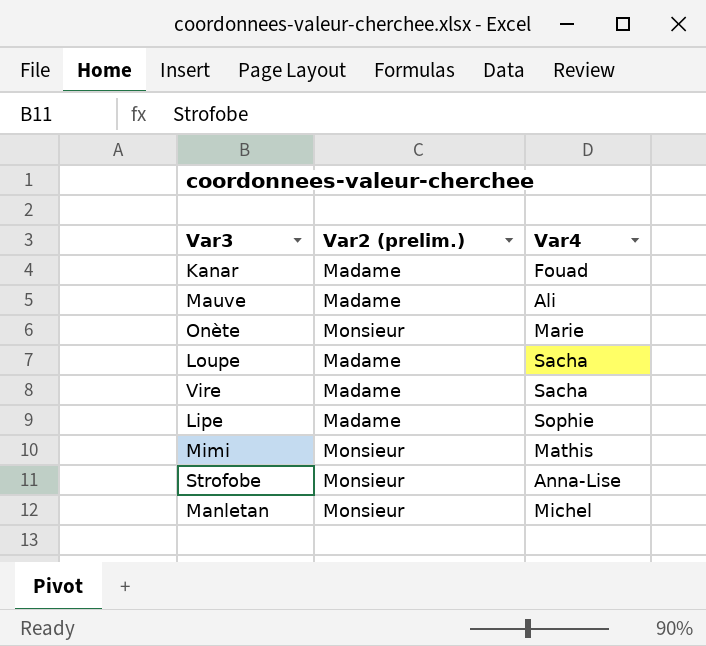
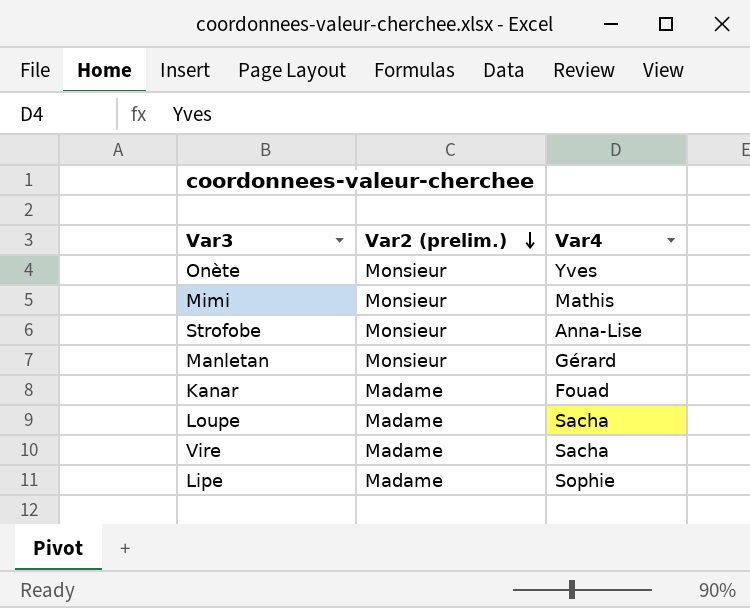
row order: none -> Var2 (prelim.) descending
row Mauve: Madame | Ali -> none
Onète | Var4: Marie -> Yves
Manletan | Var4: Michel -> Gérard

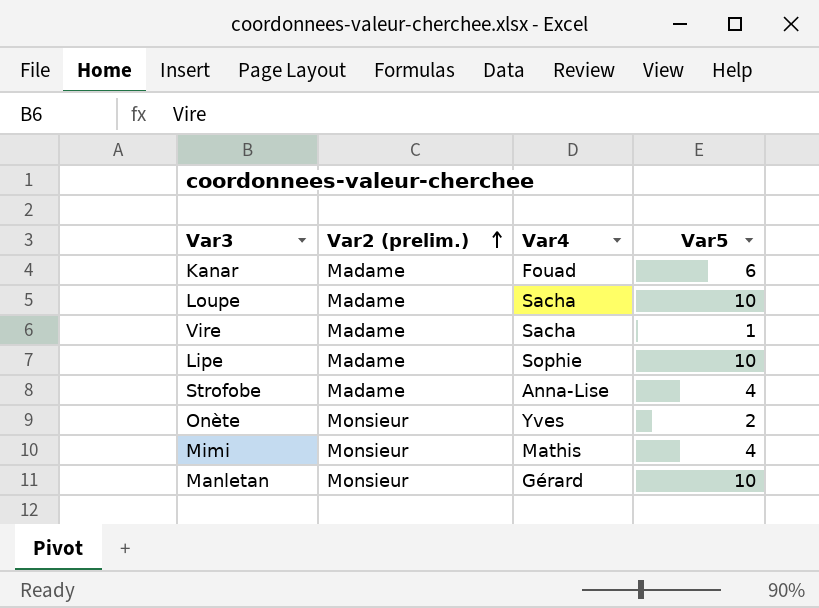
row order: Var2 (prelim.) descending -> Var2 (prelim.) ascending
column Var5 | position: none -> 4
Strofobe | Var2 (prelim.): Monsieur -> Madame

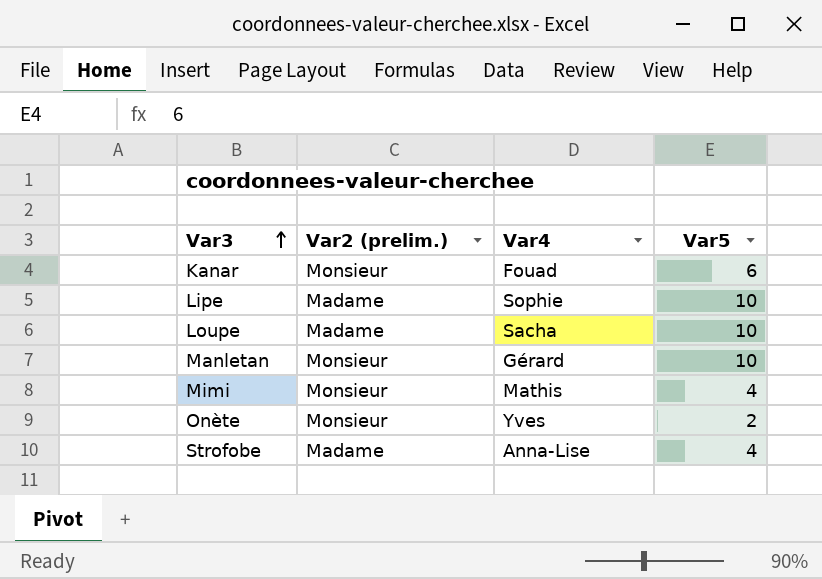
row order: Var2 (prelim.) ascending -> Var3 ascending
row Vire: Madame | Sacha | 1 -> none
Kanar | Var2 (prelim.): Madame -> Monsieur

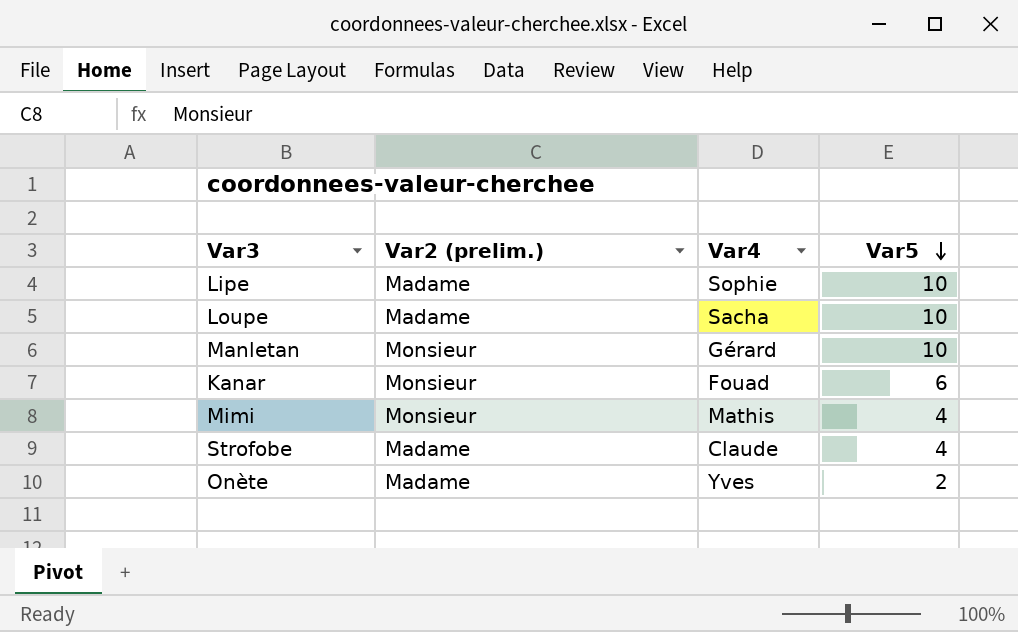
row order: Var3 ascending -> Var5 descending
Strofobe | Var4: Anna-Lise -> Claude
Onète | Var2 (prelim.): Monsieur -> Madame

